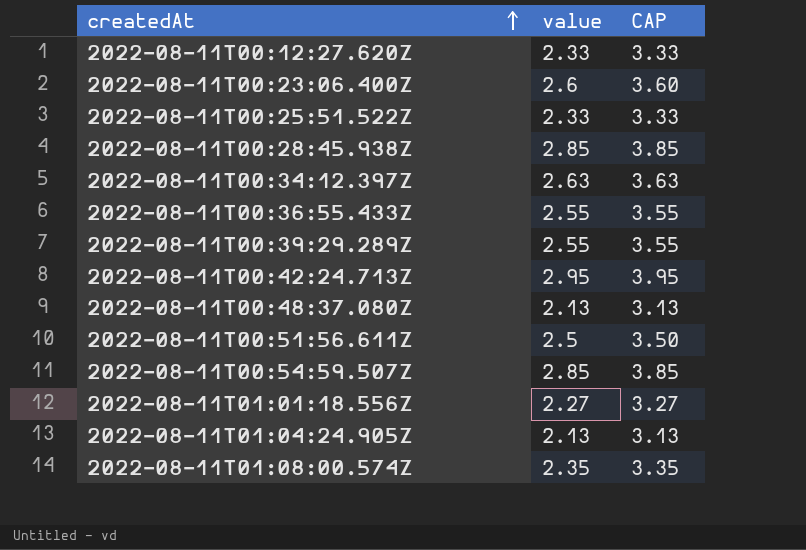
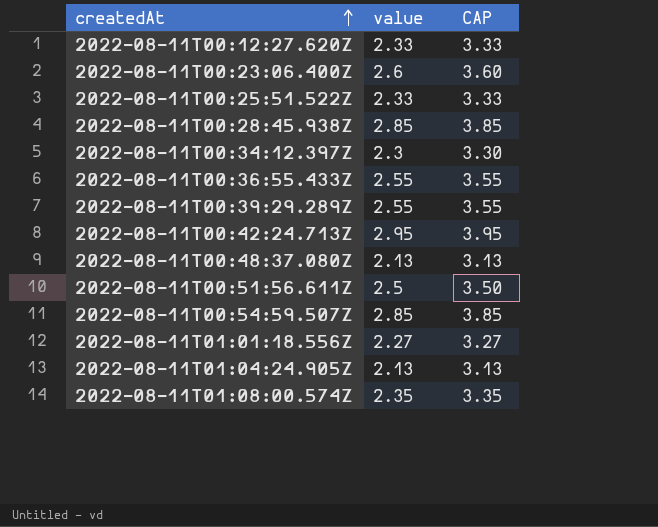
2022-08-11T00:34:12.397Z | value: 2.63 -> 2.3
2022-08-11T00:34:12.397Z | CAP: 3.63 -> 3.30

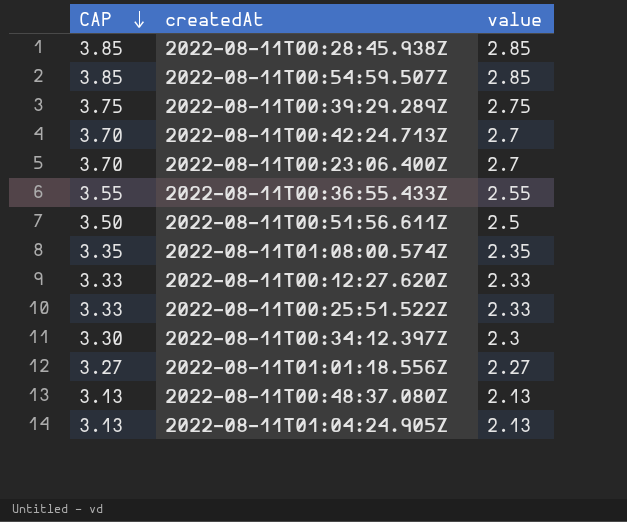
row order: createdAt ascending -> CAP descending
column CAP | position: 3 -> 1
2022-08-11T00:39:29.289Z | CAP: 3.55 -> 3.75
2022-08-11T00:39:29.289Z | value: 2.55 -> 2.75
2022-08-11T00:42:24.713Z | CAP: 3.95 -> 3.70
2022-08-11T00:42:24.713Z | value: 2.95 -> 2.7
2022-08-11T00:23:06.400Z | CAP: 3.60 -> 3.70
2022-08-11T00:23:06.400Z | value: 2.6 -> 2.7

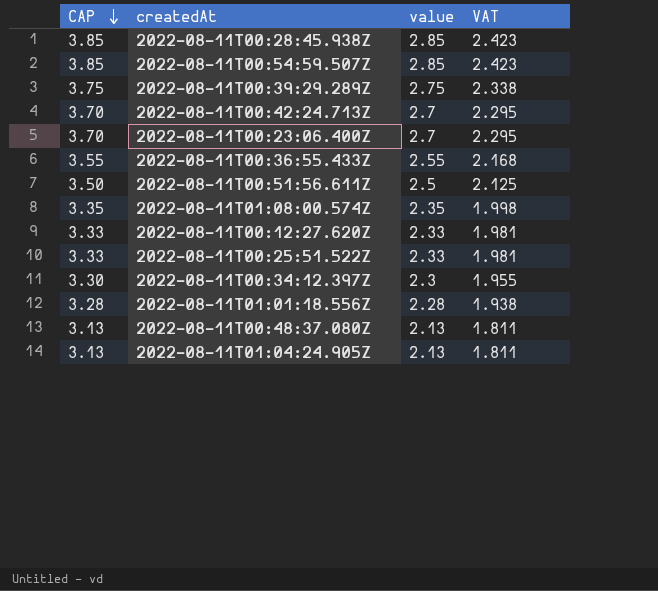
column VAT | formula: none -> [value] * 0.85
2022-08-11T01:01:18.556Z | CAP: 3.27 -> 3.28
2022-08-11T01:01:18.556Z | value: 2.27 -> 2.28

